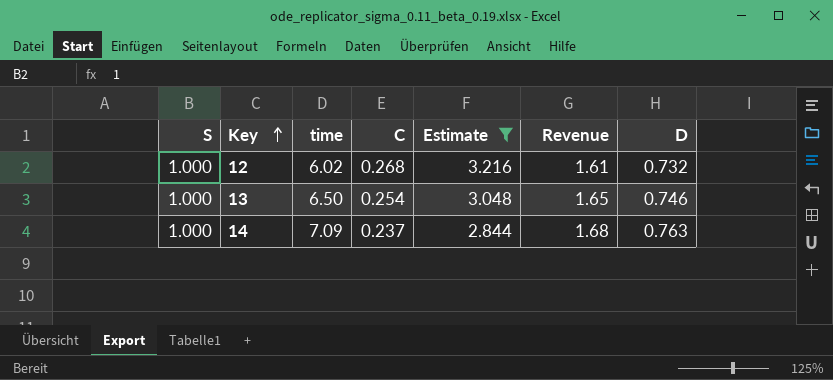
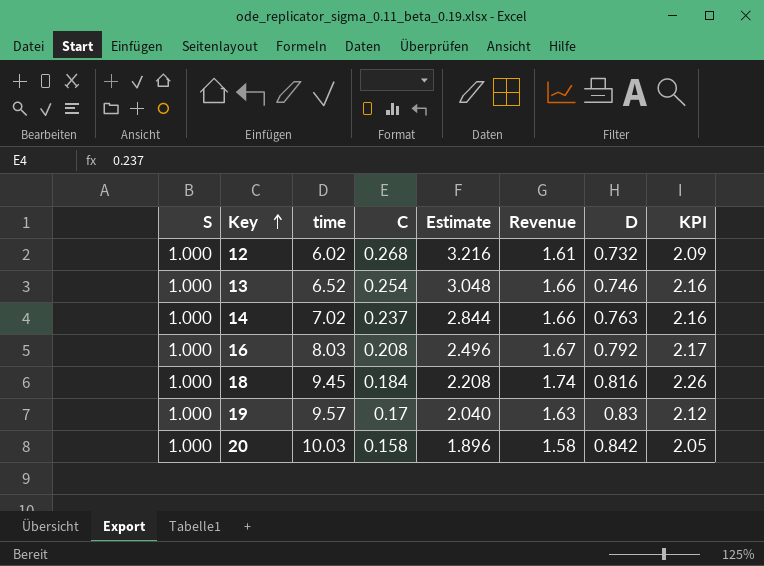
filter: Estimate >= 2.844 -> none
column KPI | formula: none -> [Revenue] * 1.3
13 | time: 6.50 -> 6.52
13 | Revenue: 1.65 -> 1.66
14 | time: 7.09 -> 7.02
14 | Revenue: 1.68 -> 1.66

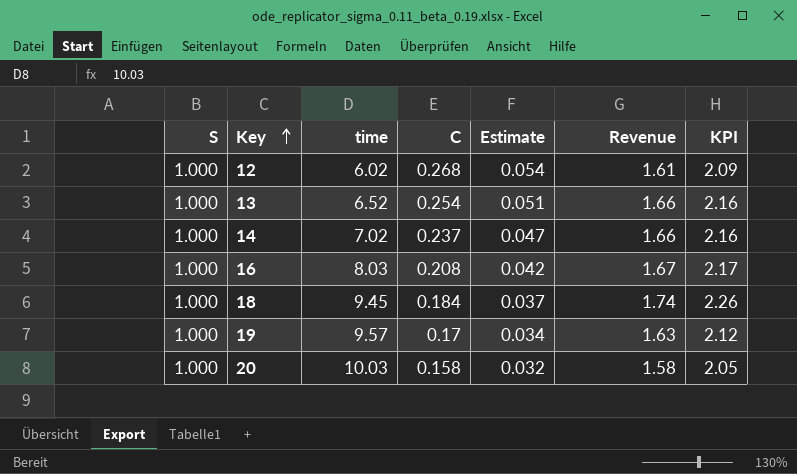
column D | formula: [S] - [C] -> none
column Estimate | formula: [C] * 12 -> [C] * 0.2

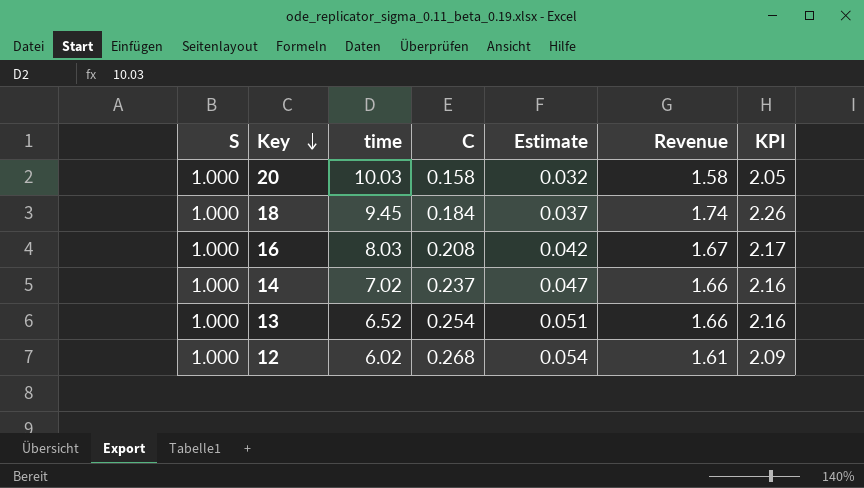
row order: Key ascending -> Key descending
row 19: 1.000 | 9.57 | 0.17 | 0.034 | 1.63 | 2.12 -> none

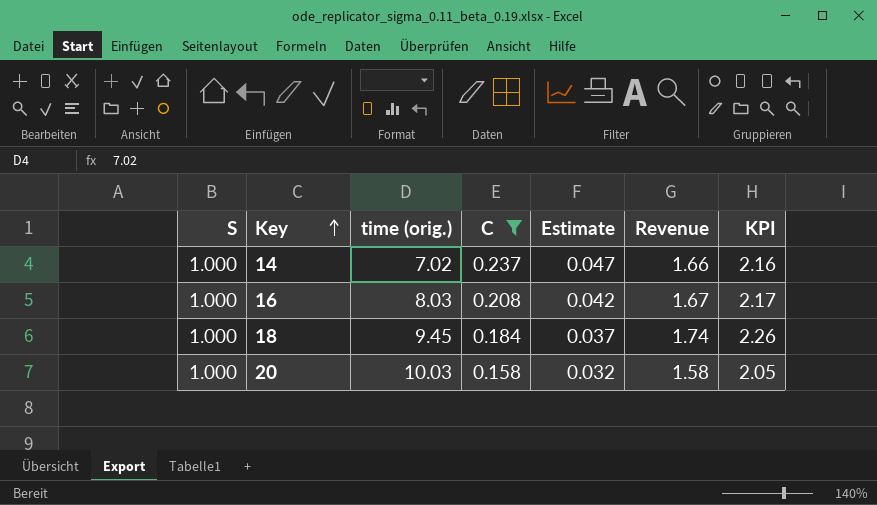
filter: none -> C <= 0.237
row order: Key descending -> Key ascending
column name: time -> time (orig.)

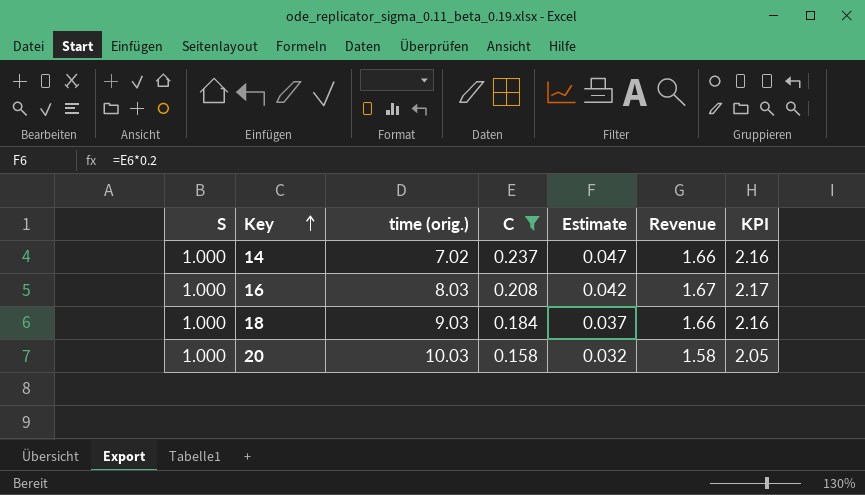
18 | time (orig.): 9.45 -> 9.03
18 | Revenue: 1.74 -> 1.66
18 | KPI: 2.26 -> 2.16

